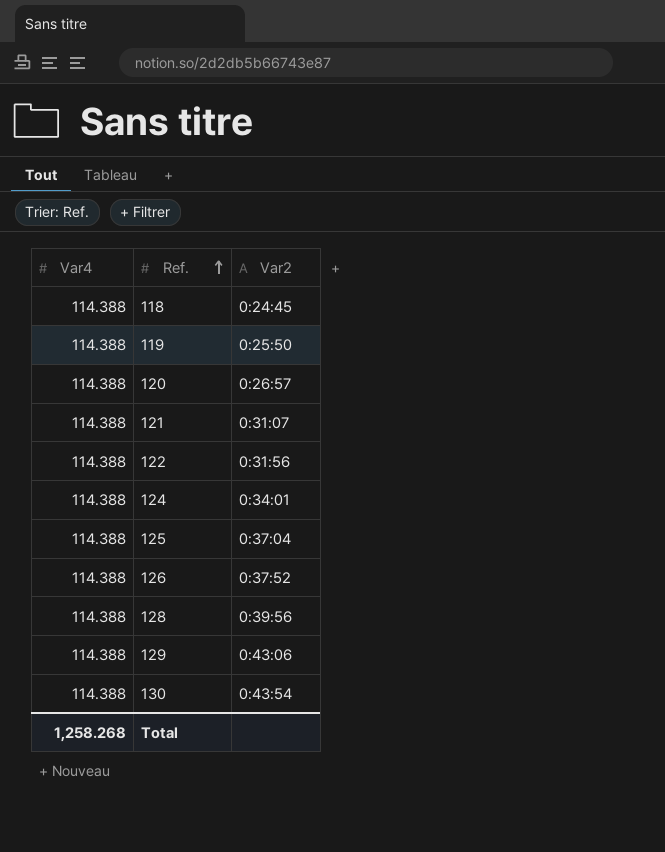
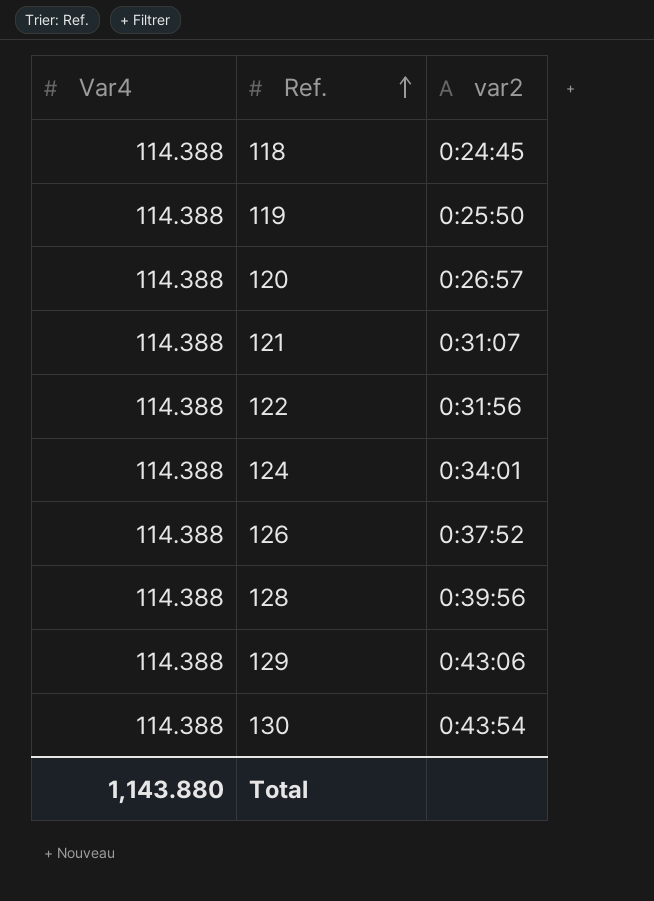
column name: Var2 -> var2
row 125: 114.388 | 0:37:04 -> none
Total | Var4: 1,258.268 -> 1,143.880

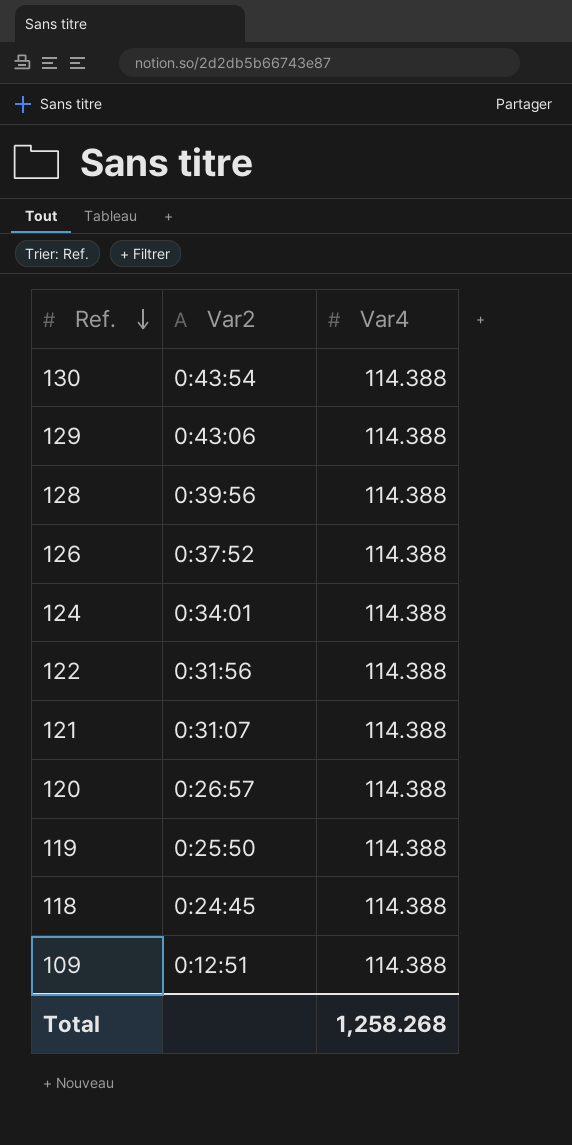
row order: Ref. ascending -> Ref. descending
column name: var2 -> Var2
column Var4 | position: 1 -> 3
row 109: none -> 0:12:51 | 114.388
Total | Var4: 1,143.880 -> 1,258.268

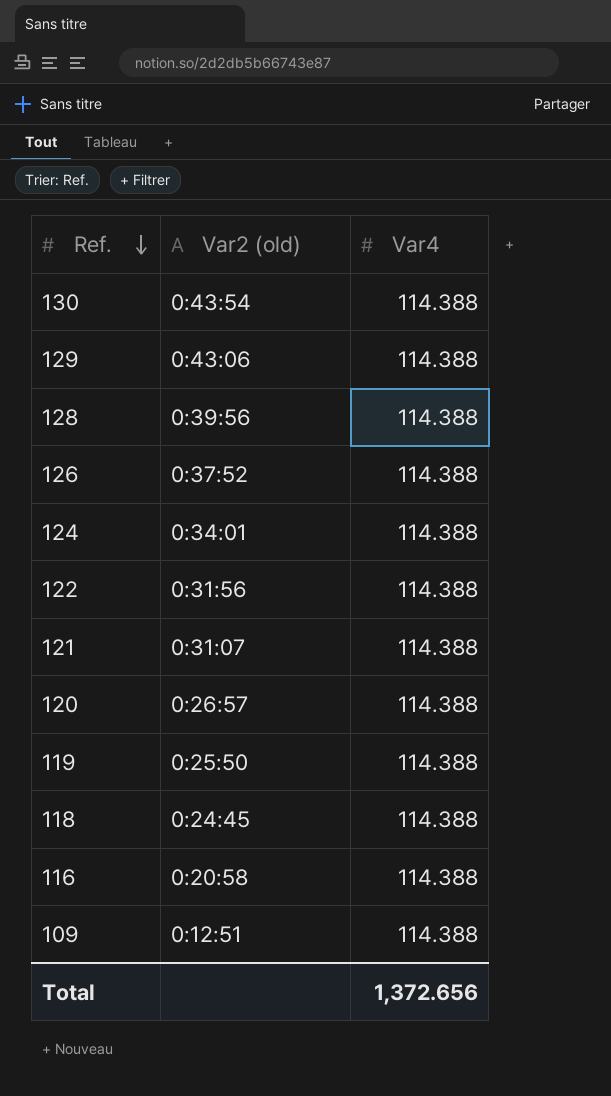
column name: Var2 -> Var2 (old)
row 116: none -> 0:20:58 | 114.388
Total | Var4: 1,258.268 -> 1,372.656

